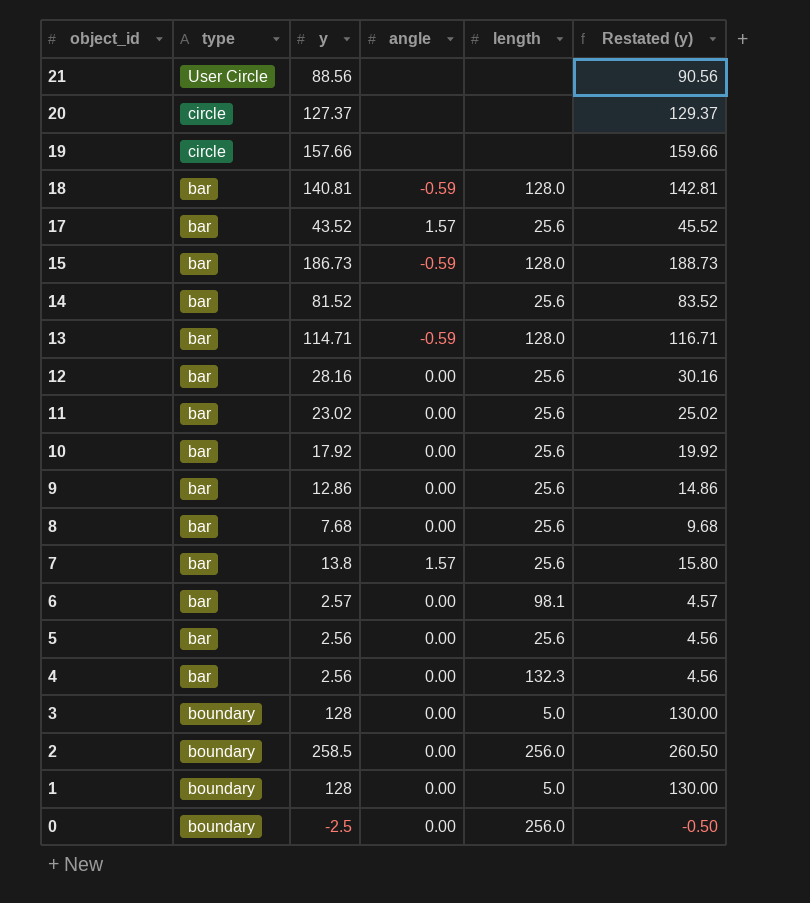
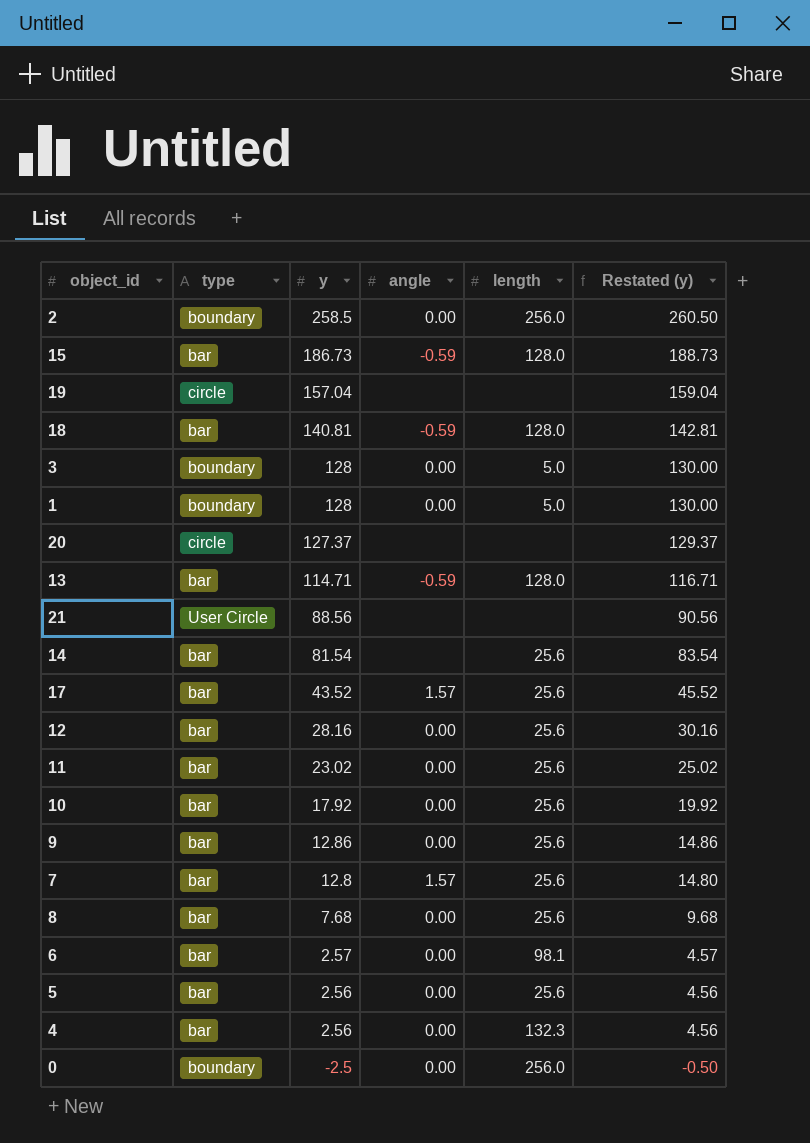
row order: object_id descending -> y descending
19 | y: 157.66 -> 157.04
19 | Restated (y): 159.66 -> 159.04
14 | y: 81.52 -> 81.54
14 | Restated (y): 83.52 -> 83.54
7 | y: 13.8 -> 12.8
7 | Restated (y): 15.80 -> 14.80

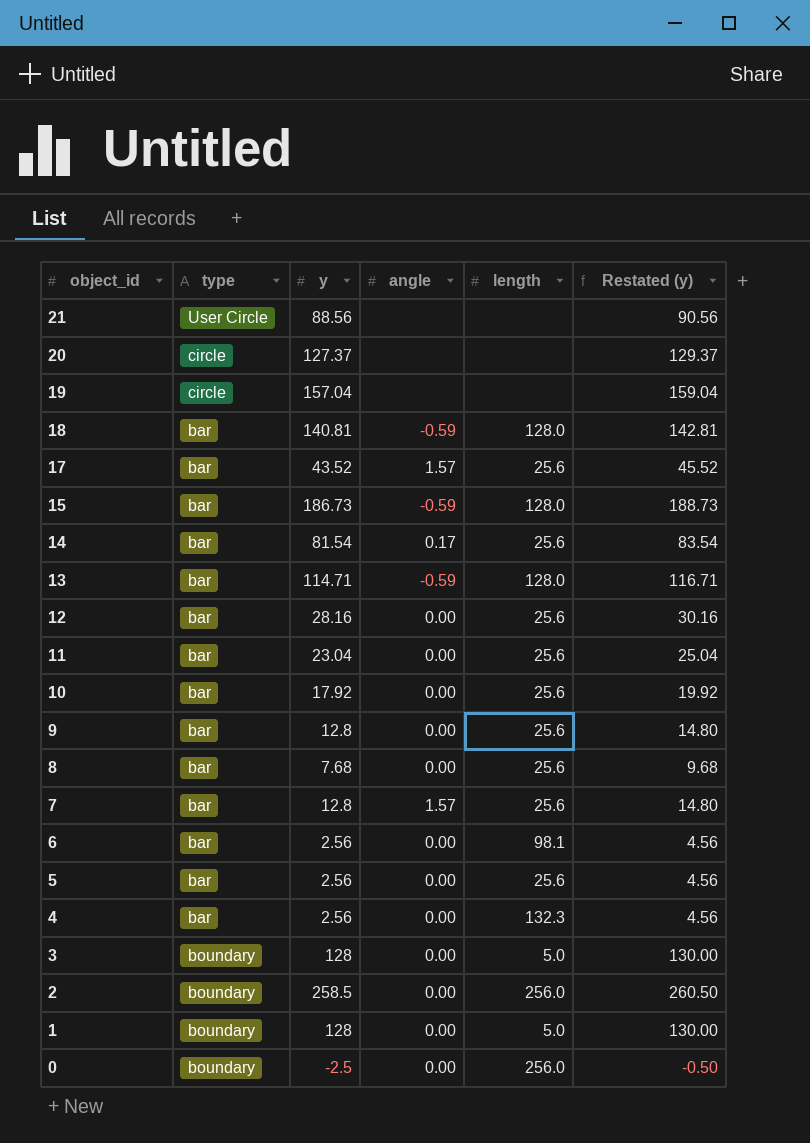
row order: y descending -> object_id descending
14 | angle: none -> 0.17
11 | y: 23.02 -> 23.04
11 | Restated (y): 25.02 -> 25.04
9 | y: 12.86 -> 12.8
9 | Restated (y): 14.86 -> 14.80
6 | y: 2.57 -> 2.56
6 | Restated (y): 4.57 -> 4.56

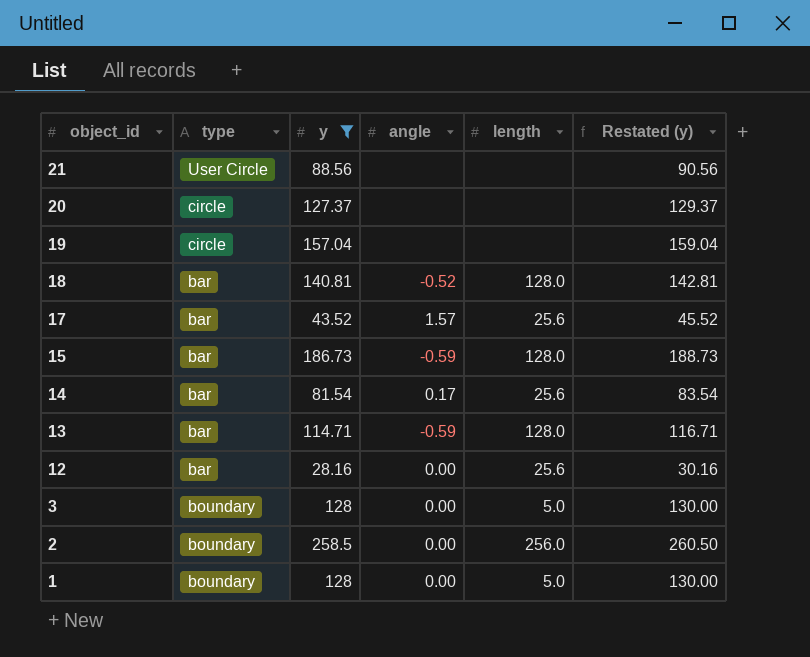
filter: none -> y >= 28.16
18 | angle: -0.59 -> -0.52

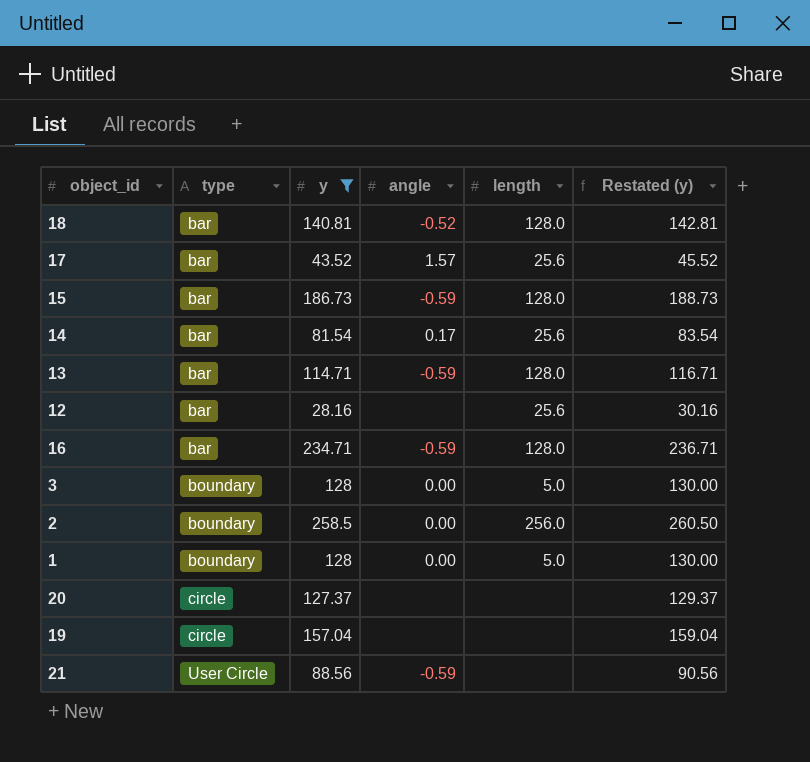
row order: object_id descending -> type ascending
12 | angle: 0.00 -> none
row 16: none -> bar | 234.71 | -0.59 | 128.0 | 236.71
21 | angle: none -> -0.59

